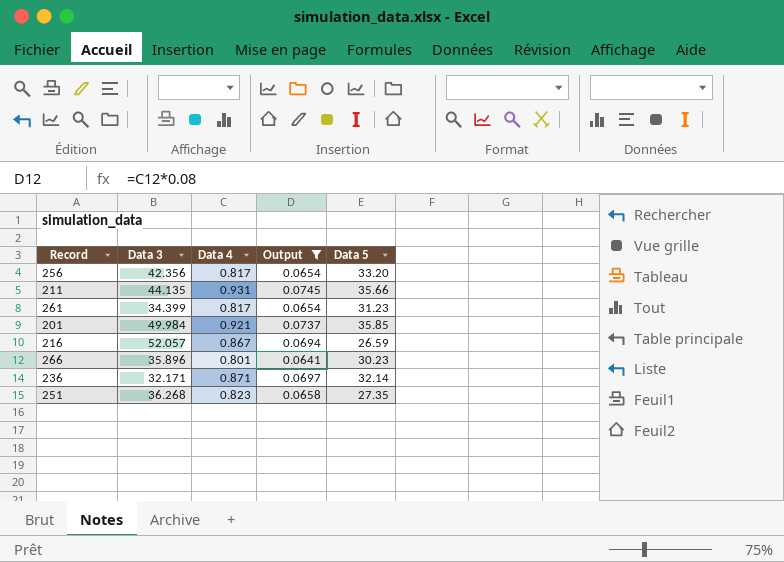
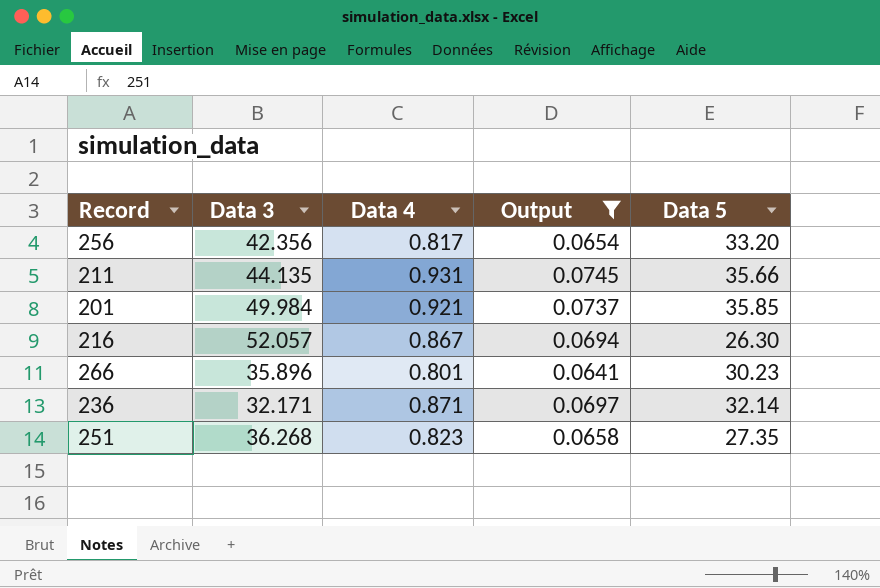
row 261: 34.399 | 0.817 | 0.0654 | 31.23 -> none
216 | Data 5: 26.59 -> 26.30

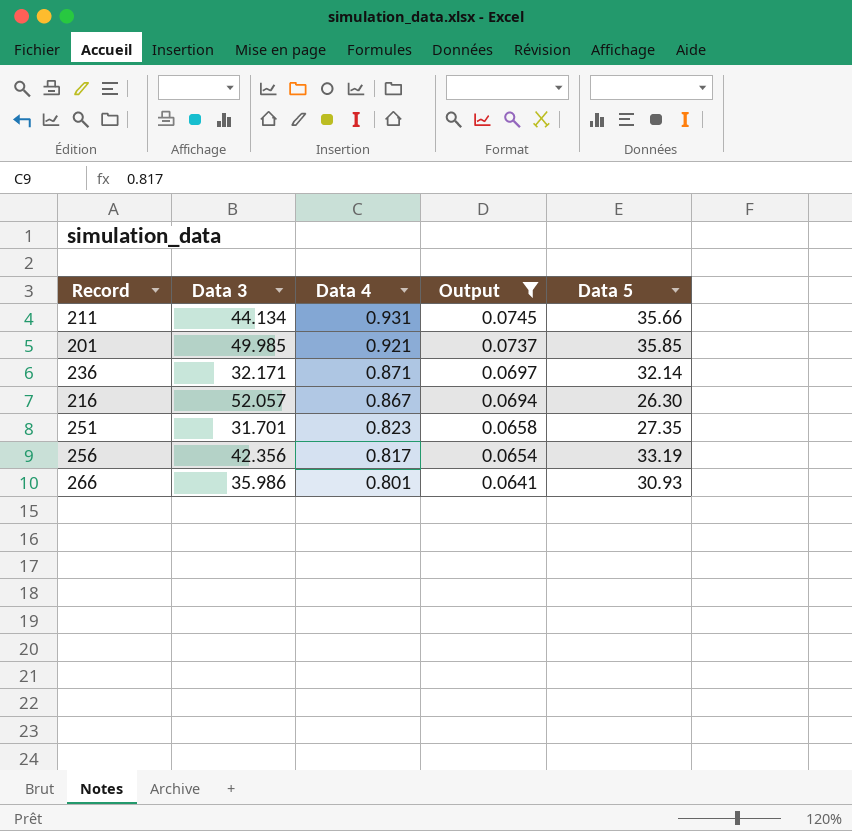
row order: none -> Data 4 descending
211 | Data 3: 44.135 -> 44.134
201 | Data 3: 49.984 -> 49.985
251 | Data 3: 36.268 -> 31.701
256 | Data 5: 33.20 -> 33.19
266 | Data 3: 35.896 -> 35.986
266 | Data 5: 30.23 -> 30.93

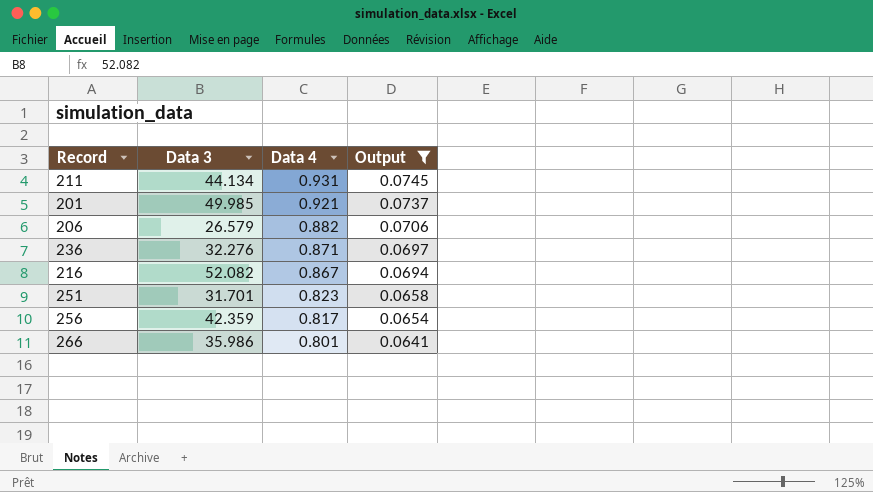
column Data 5 | position: 5 -> none
row 206: none -> 26.579 | 0.882 | 0.0706
236 | Data 3: 32.171 -> 32.276
216 | Data 3: 52.057 -> 52.082
256 | Data 3: 42.356 -> 42.359

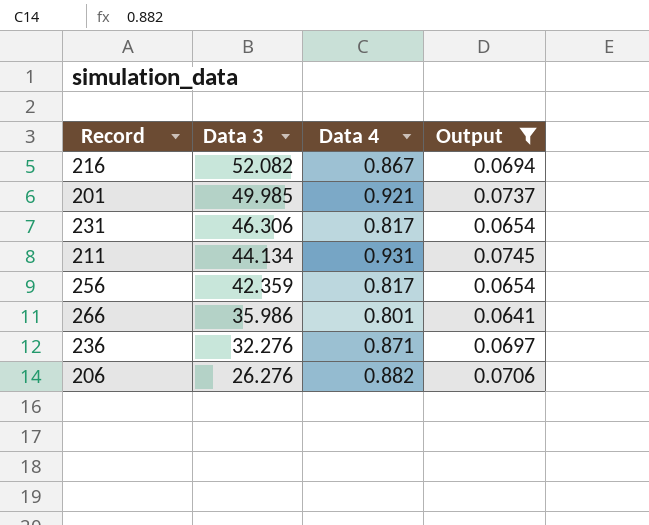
row order: Data 4 descending -> Data 3 descending
row 251: 31.701 | 0.823 | 0.0658 -> none
row 231: none -> 46.306 | 0.817 | 0.0654
206 | Data 3: 26.579 -> 26.276

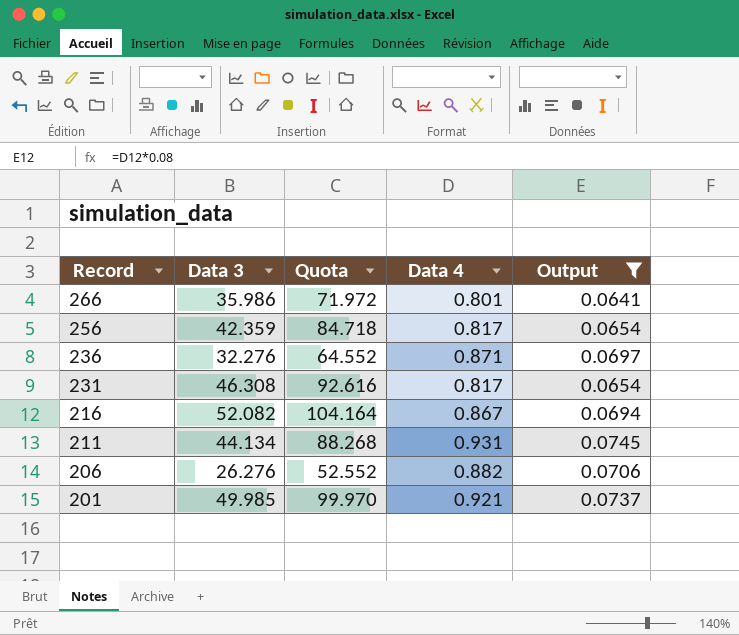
row order: Data 3 descending -> Record descending
column Quota | formula: none -> [Data 3] * 2
231 | Data 3: 46.306 -> 46.308

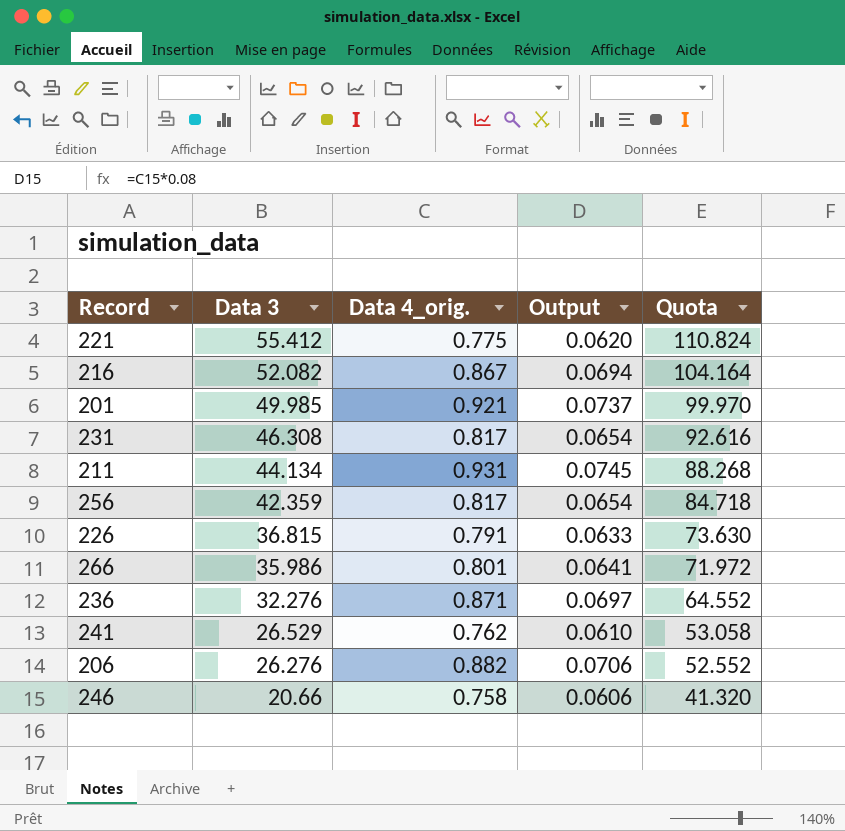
filter: Output >= 0.0641 -> none
row order: Record descending -> Data 3 descending
column name: Data 4 -> Data 4_orig.
column Quota | position: 3 -> 5

